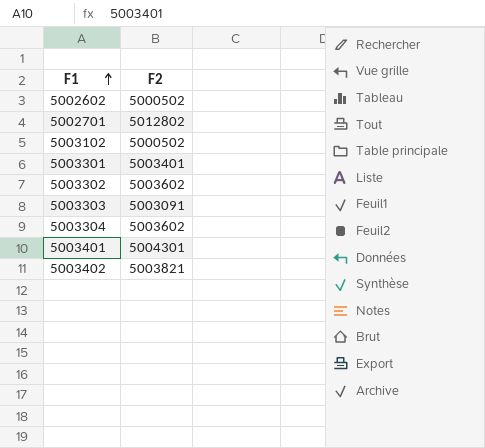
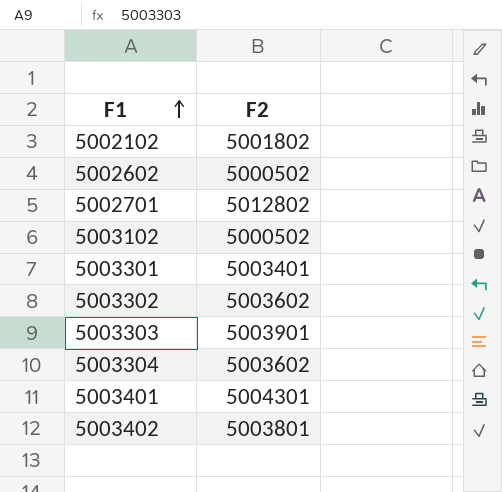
row 5002102: none -> 5001802
5003303 | F2: 5003091 -> 5003901
5003402 | F2: 5003821 -> 5003801

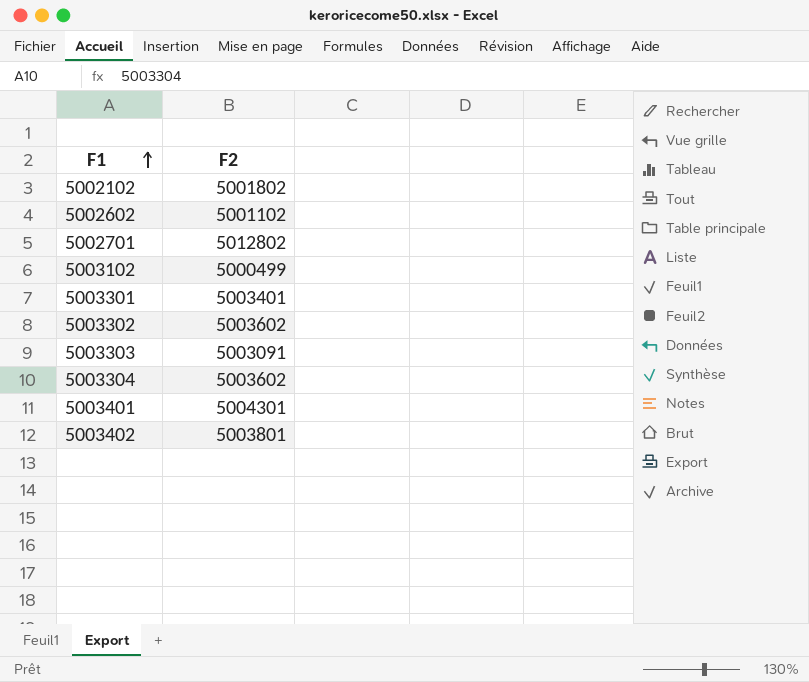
5002602 | F2: 5000502 -> 5001102
5003102 | F2: 5000502 -> 5000499
5003303 | F2: 5003901 -> 5003091

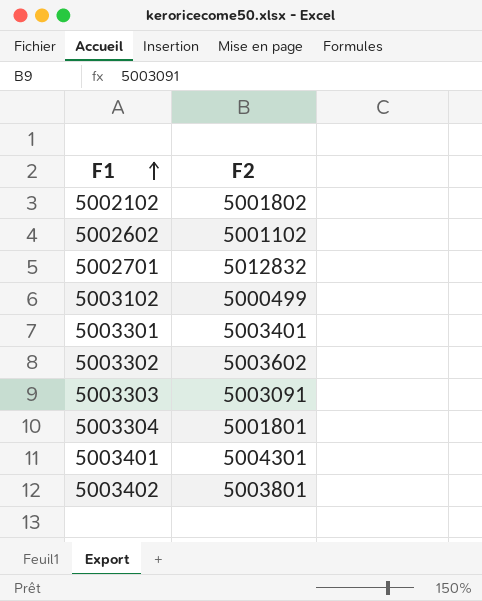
5002701 | F2: 5012802 -> 5012832
5003304 | F2: 5003602 -> 5001801

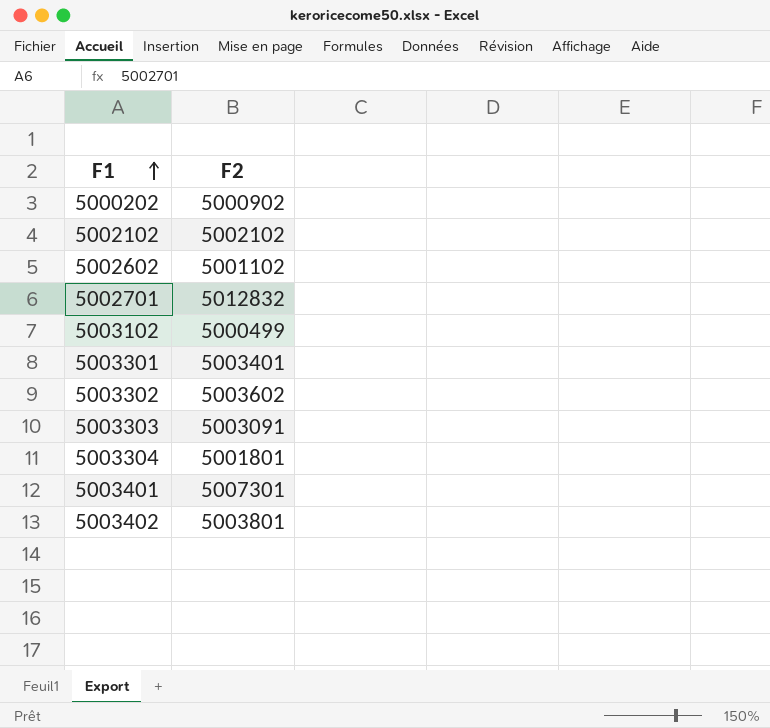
row 5000202: none -> 5000902
5002102 | F2: 5001802 -> 5002102
5003401 | F2: 5004301 -> 5007301

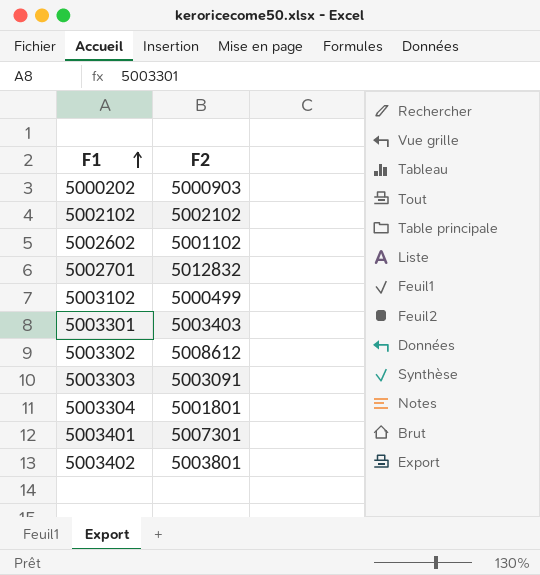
5000202 | F2: 5000902 -> 5000903
5003301 | F2: 5003401 -> 5003403
5003302 | F2: 5003602 -> 5008612

